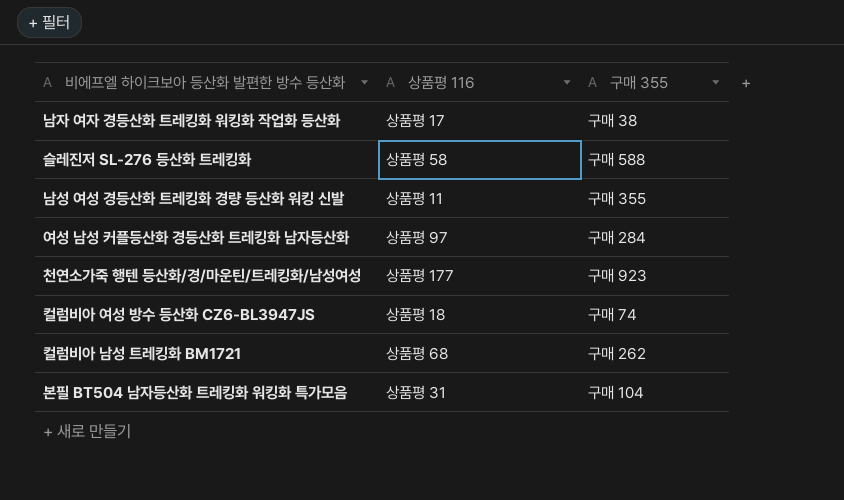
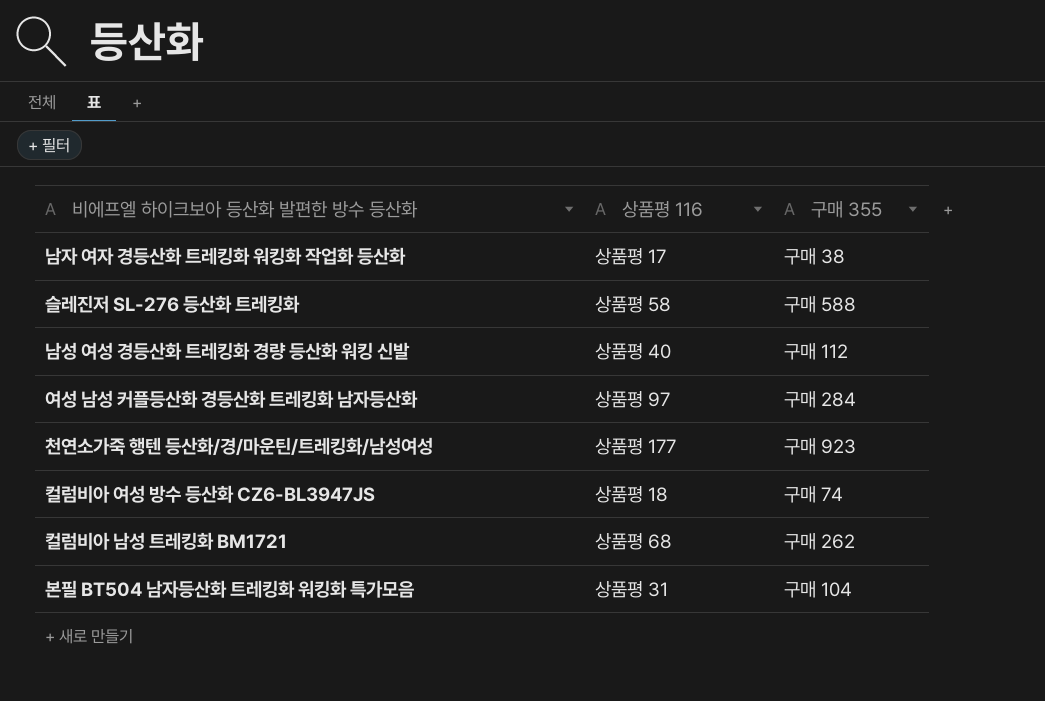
남성 여성 경등산화 트레킹화 경량 등산화 워킹 신발 | 상품평 116: 상품평 11 -> 상품평 40
남성 여성 경등산화 트레킹화 경량 등산화 워킹 신발 | 구매 355: 구매 355 -> 구매 112

